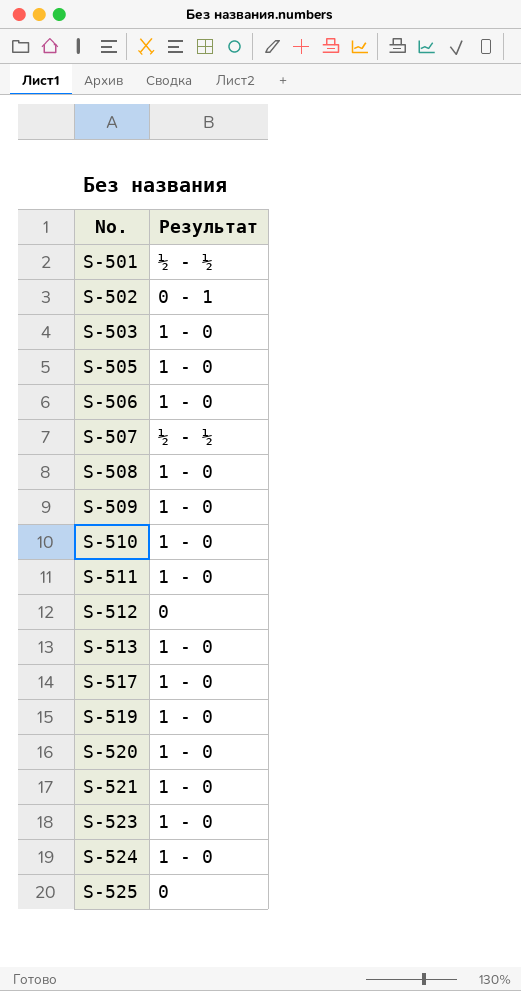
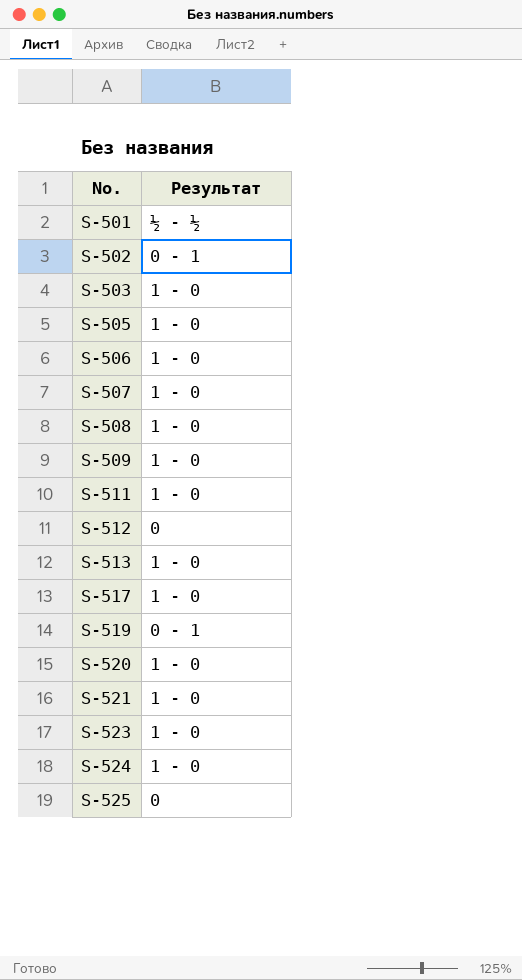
row S-510: 1 - 0 -> none
S-507 | Результат: ½ - ½ -> 1 - 0
S-519 | Результат: 1 - 0 -> 0 - 1

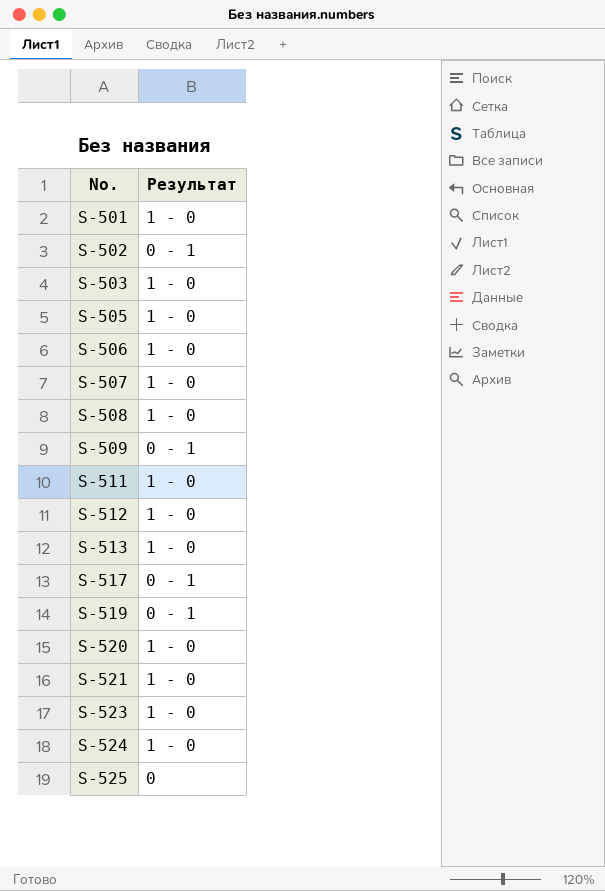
S-501 | Результат: ½ - ½ -> 1 - 0
S-509 | Результат: 1 - 0 -> 0 - 1
S-512 | Результат: 0 -> 1 - 0
S-517 | Результат: 1 - 0 -> 0 - 1

